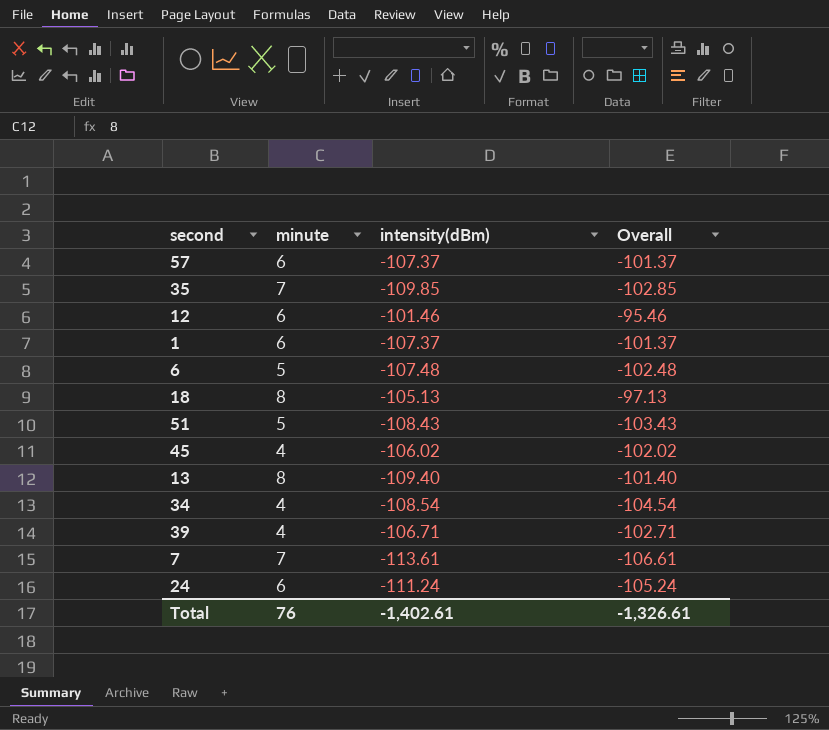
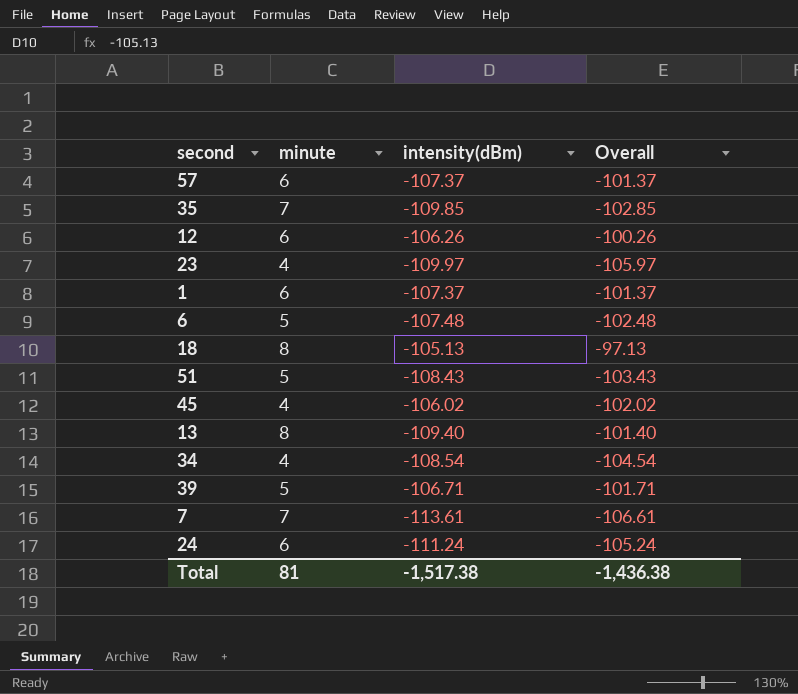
12 | intensity(dBm): -101.46 -> -106.26
12 | Overall: -95.46 -> -100.26
row 23: none -> 4 | -109.97 | -105.97
39 | minute: 4 -> 5
39 | Overall: -102.71 -> -101.71
Total | minute: 76 -> 81
Total | intensity(dBm): -1,402.61 -> -1,517.38
Total | Overall: -1,326.61 -> -1,436.38

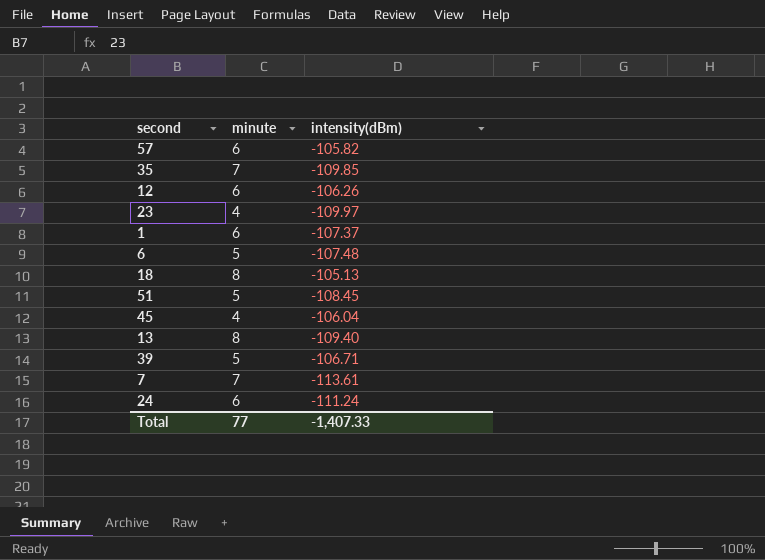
column Overall | formula: [minute] + [intensity(dBm)] -> none
row 34: 4 | -108.54 | -104.54 -> none
57 | intensity(dBm): -107.37 -> -105.82
51 | intensity(dBm): -108.43 -> -108.45
45 | intensity(dBm): -106.02 -> -106.04
Total | minute: 81 -> 77
Total | intensity(dBm): -1,517.38 -> -1,407.33

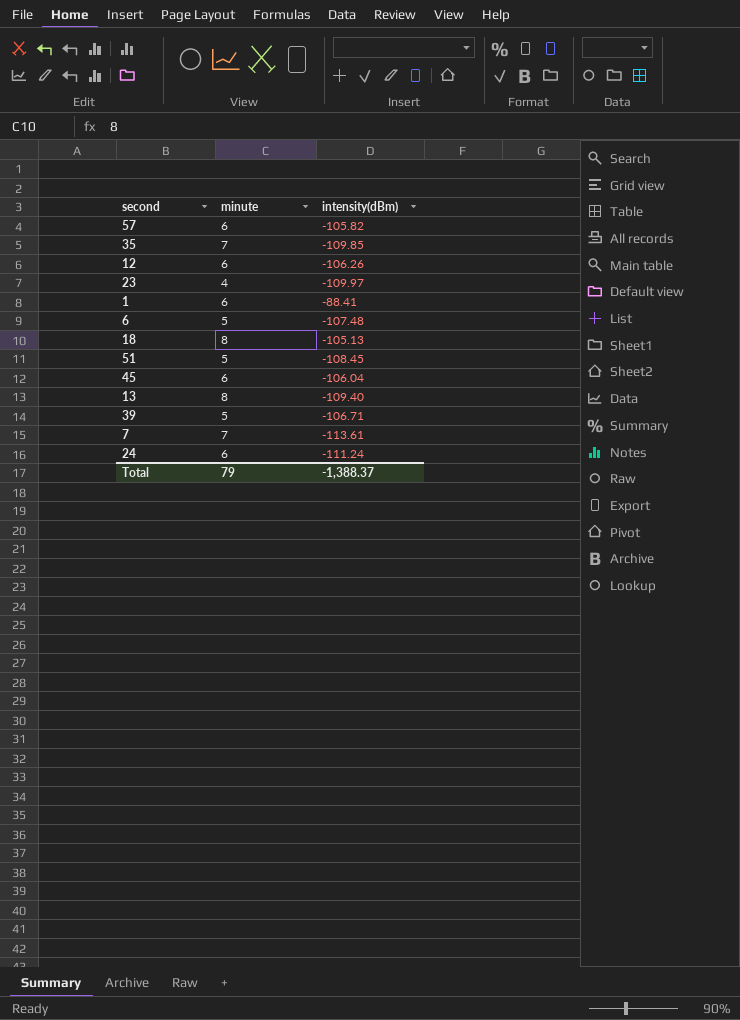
1 | intensity(dBm): -107.37 -> -88.41
45 | minute: 4 -> 6
Total | minute: 77 -> 79
Total | intensity(dBm): -1,407.33 -> -1,388.37

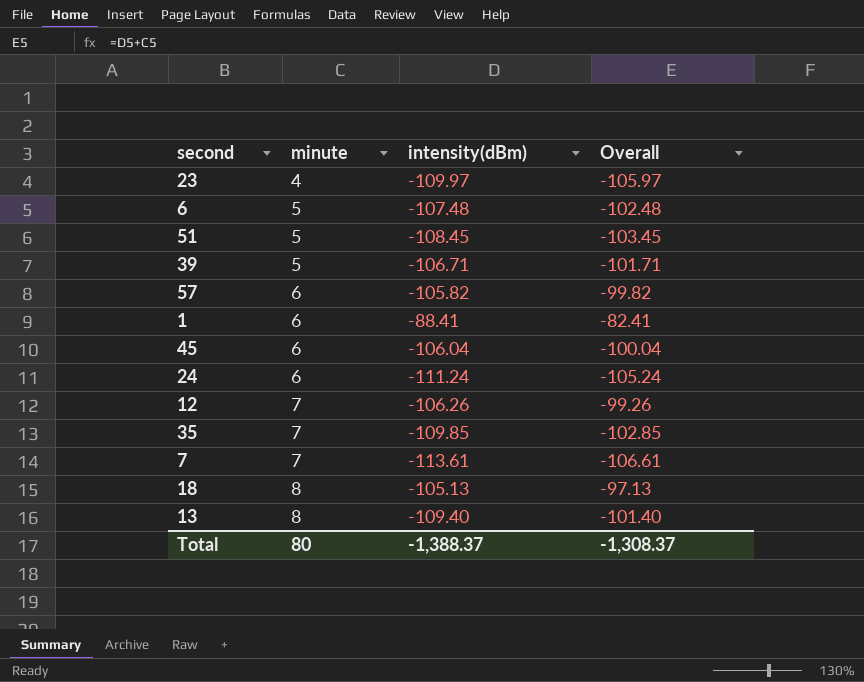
row order: none -> minute ascending
column Overall | formula: none -> [minute] + [intensity(dBm)]
12 | minute: 6 -> 7
Total | minute: 79 -> 80

